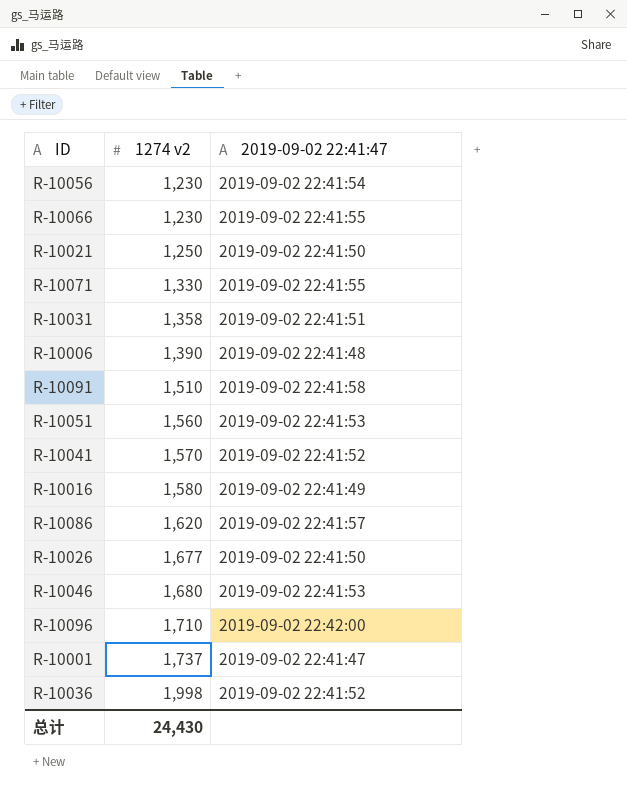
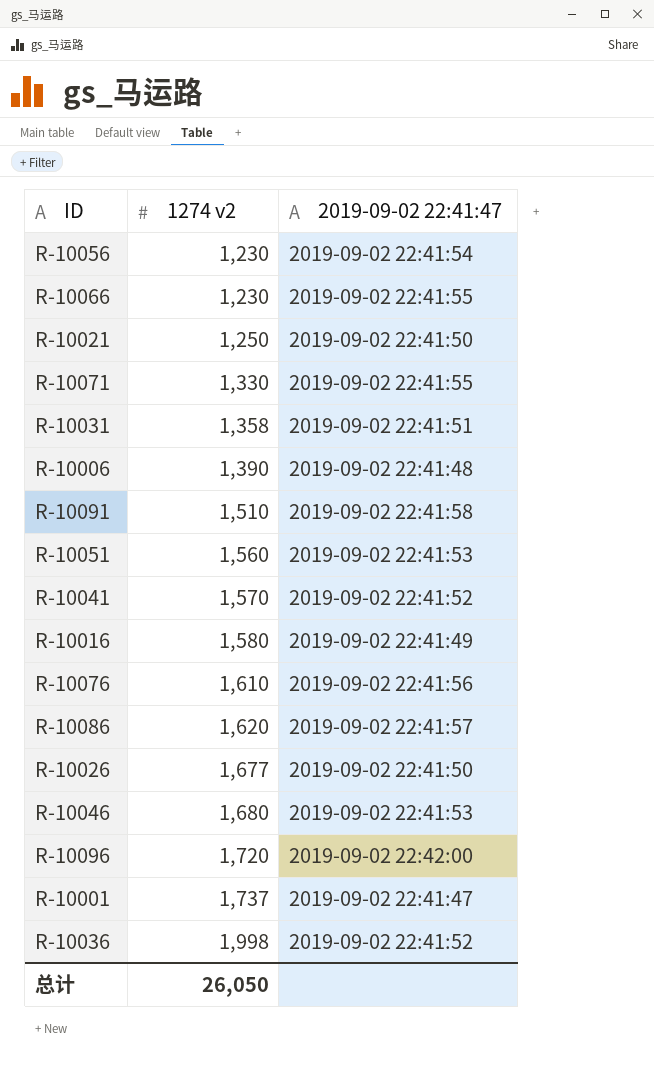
row R-10076: none -> 1,610 | 2019-09-02 22:41:56
R-10096 | 1274 v2: 1,710 -> 1,720
总计 | 1274 v2: 24,430 -> 26,050

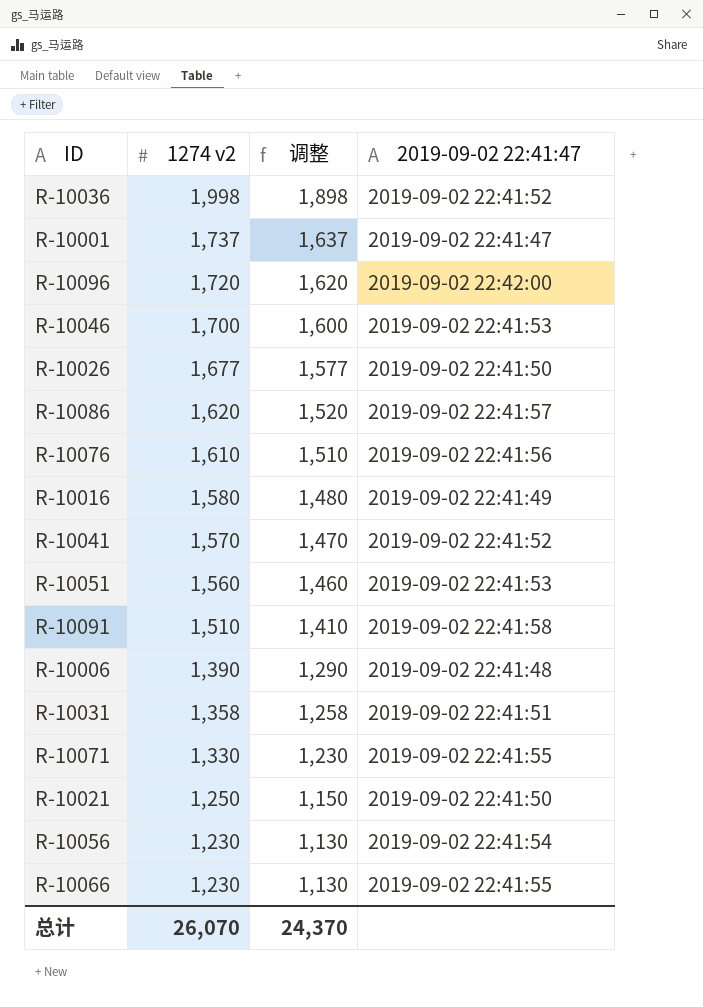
row order: 1274 v2 ascending -> 1274 v2 descending
column 调整 | formula: none -> [1274 v2] - 100
R-10046 | 1274 v2: 1,680 -> 1,700
总计 | 1274 v2: 26,050 -> 26,070

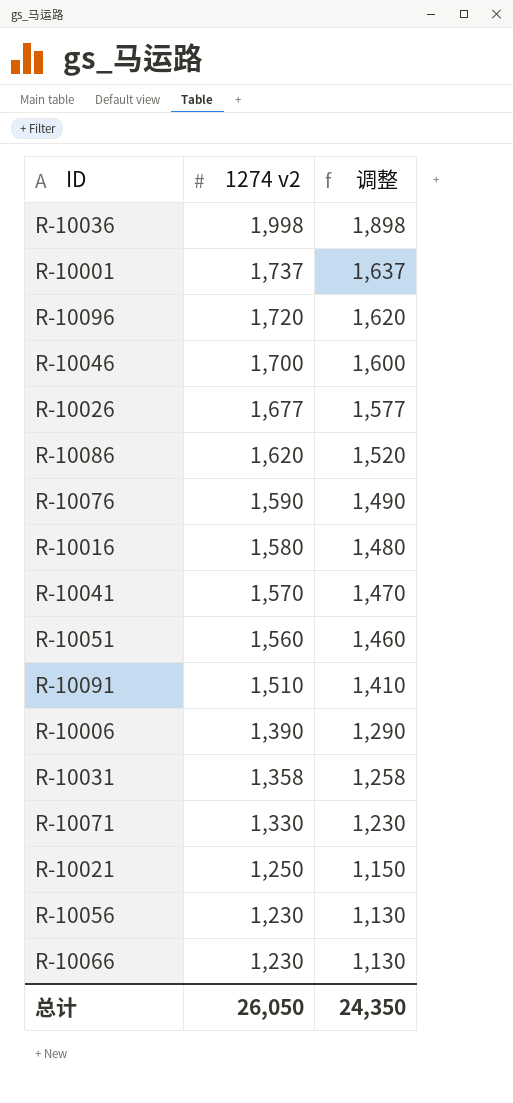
column 2019-09-02 22:41:47 | position: 4 -> none
R-10076 | 1274 v2: 1,610 -> 1,590
R-10076 | 调整: 1,510 -> 1,490
总计 | 1274 v2: 26,070 -> 26,050
总计 | 调整: 24,370 -> 24,350

